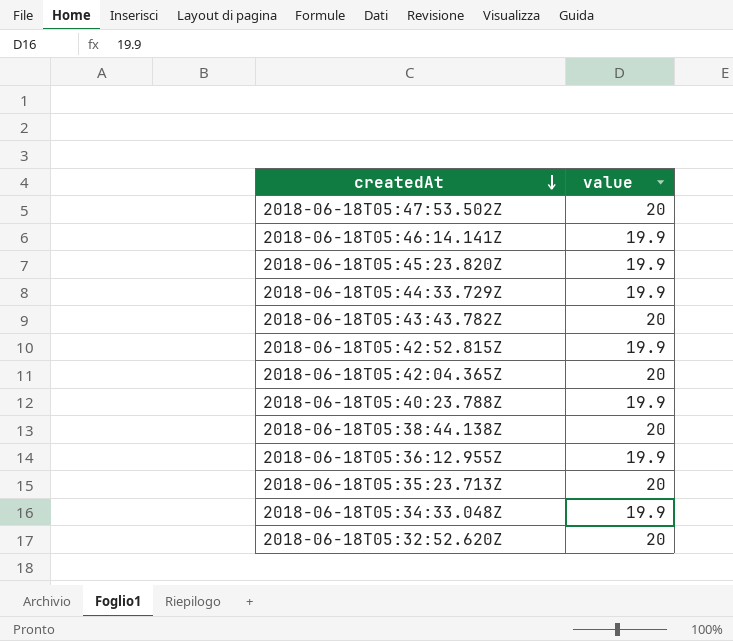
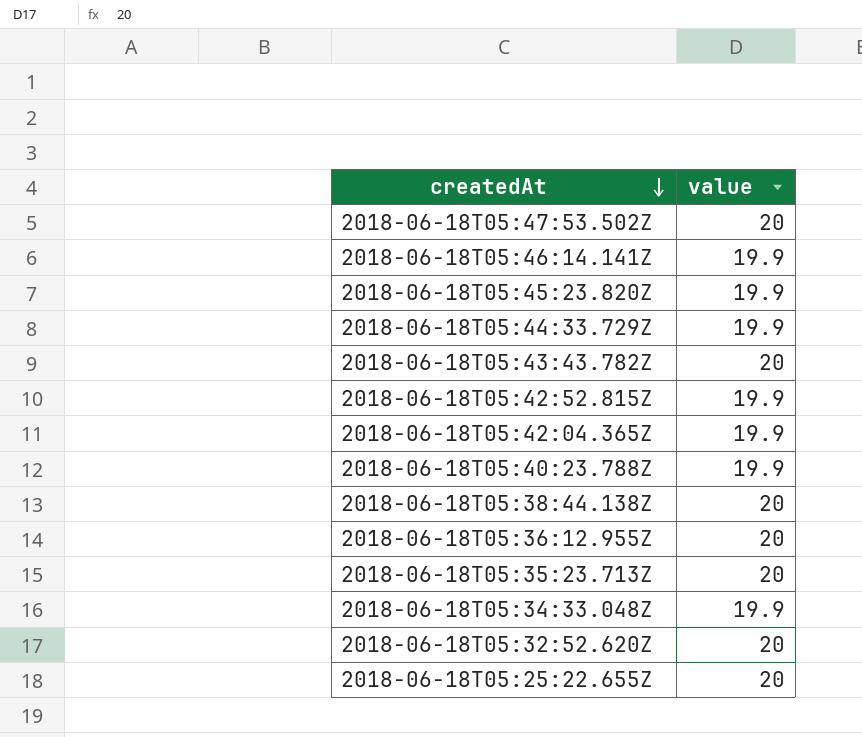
2018-06-18T05:42:04.365Z | value: 20 -> 19.9
2018-06-18T05:36:12.955Z | value: 19.9 -> 20
row 2018-06-18T05:25:22.655Z: none -> 20

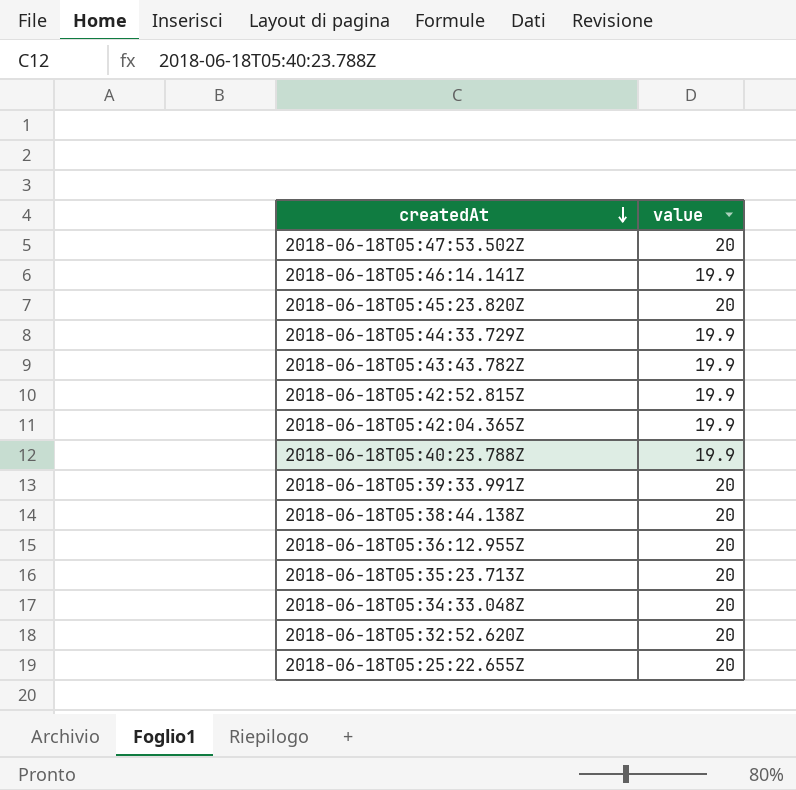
2018-06-18T05:45:23.820Z | value: 19.9 -> 20
2018-06-18T05:43:43.782Z | value: 20 -> 19.9
row 2018-06-18T05:39:33.991Z: none -> 20
2018-06-18T05:34:33.048Z | value: 19.9 -> 20

